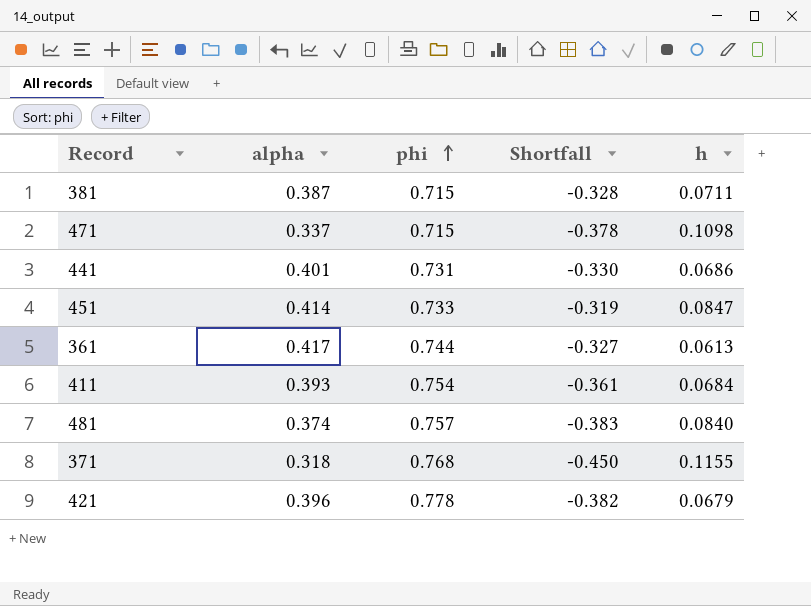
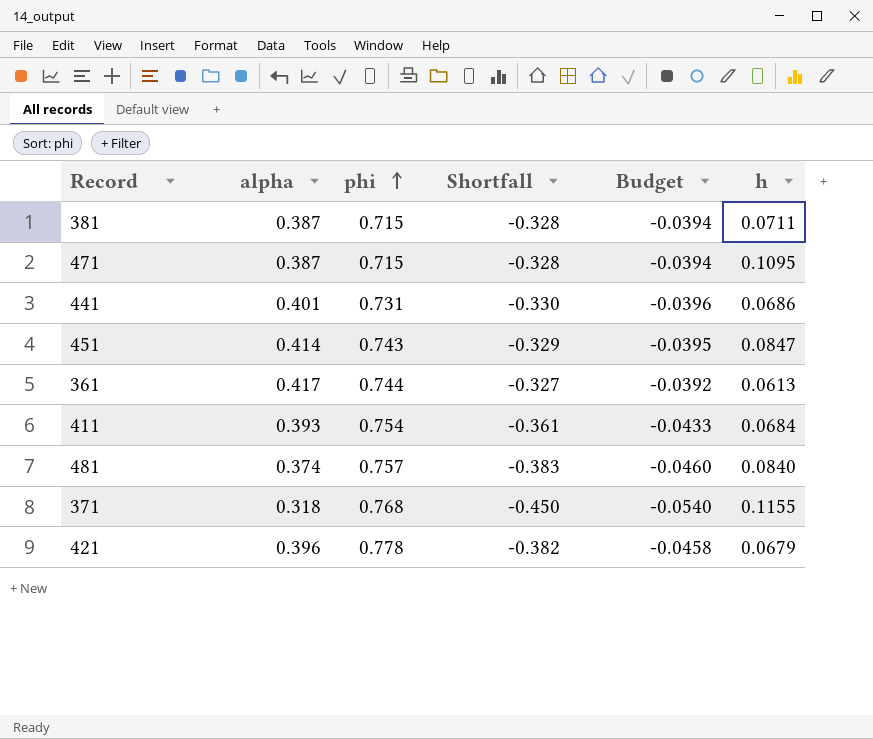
column Budget | formula: none -> [Shortfall] * 0.12
471 | alpha: 0.337 -> 0.387
471 | Shortfall: -0.378 -> -0.328
471 | h: 0.1098 -> 0.1095
451 | phi: 0.733 -> 0.743
451 | Shortfall: -0.319 -> -0.329

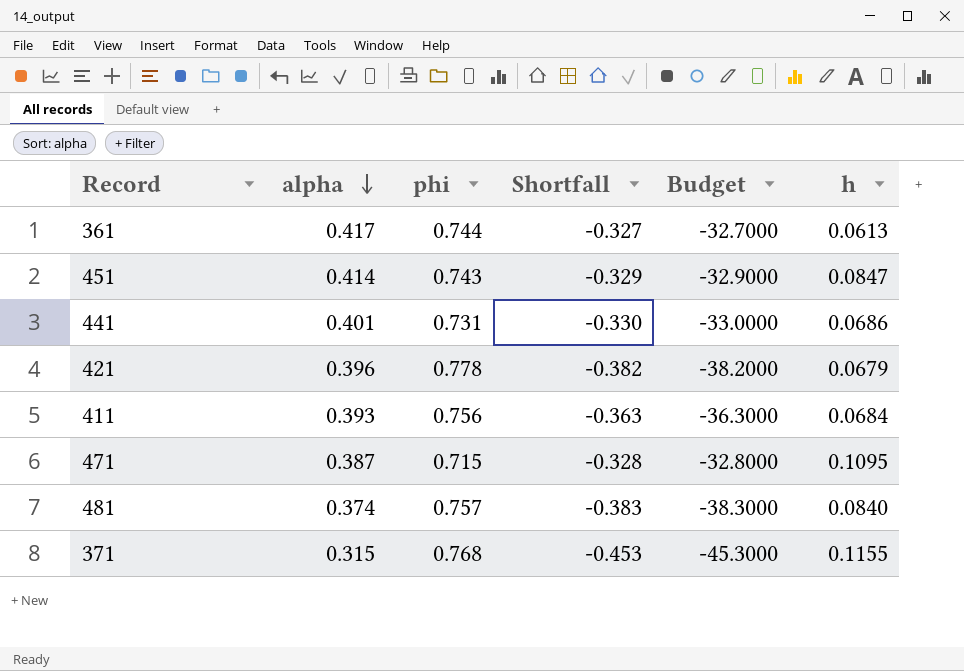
row order: phi ascending -> alpha descending
column Budget | formula: [Shortfall] * 0.12 -> [Shortfall] * 100
row 381: 0.387 | 0.715 | -0.328 | -0.0394 | 0.0711 -> none
411 | phi: 0.754 -> 0.756
411 | Shortfall: -0.361 -> -0.363
371 | alpha: 0.318 -> 0.315
371 | Shortfall: -0.450 -> -0.453

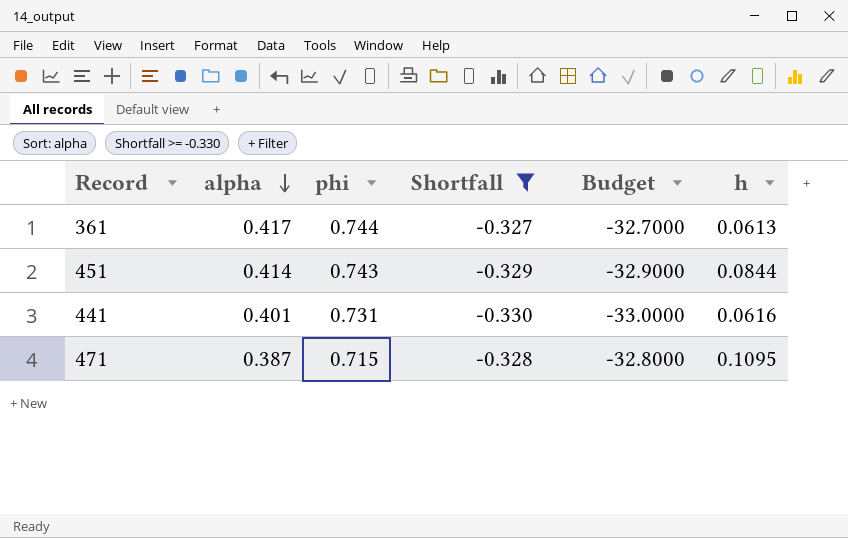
filter: none -> Shortfall >= -0.330
451 | h: 0.0847 -> 0.0844
441 | h: 0.0686 -> 0.0616

